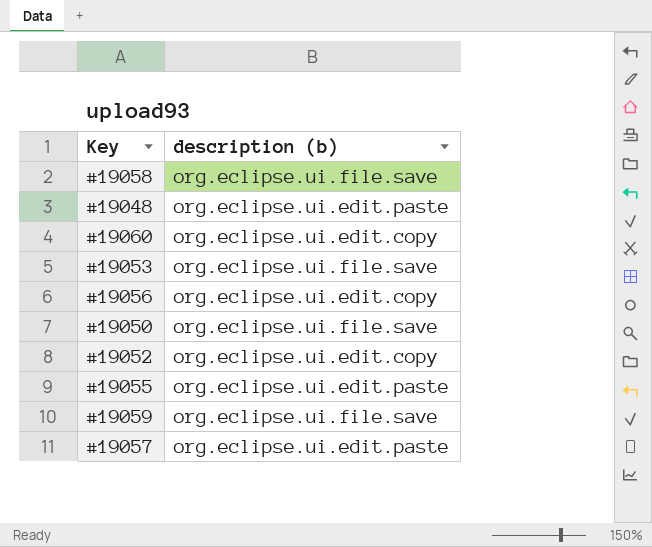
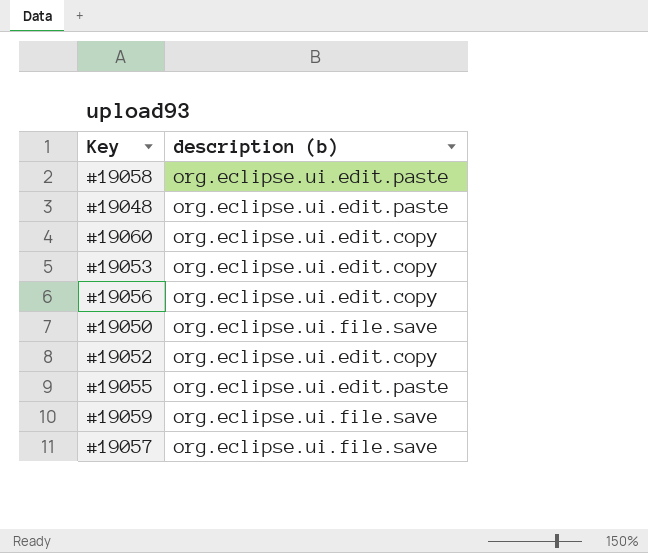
#19058 | description (b): org.eclipse.ui.file.save -> org.eclipse.ui.edit.paste
#19053 | description (b): org.eclipse.ui.file.save -> org.eclipse.ui.edit.copy
#19057 | description (b): org.eclipse.ui.edit.paste -> org.eclipse.ui.file.save

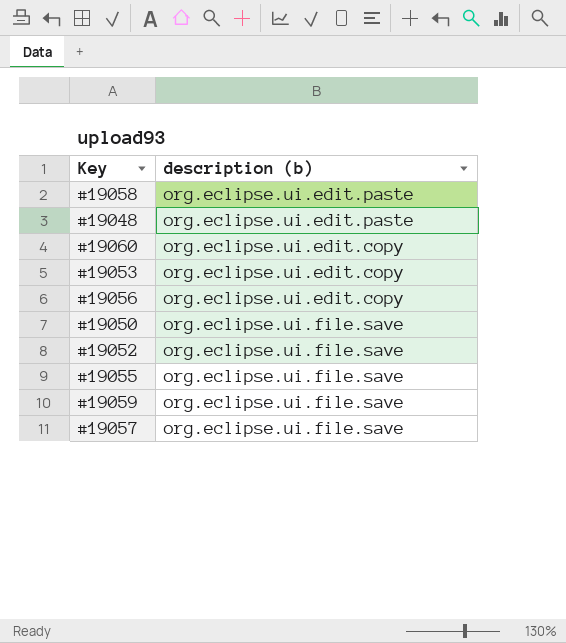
#19052 | description (b): org.eclipse.ui.edit.copy -> org.eclipse.ui.file.save
#19055 | description (b): org.eclipse.ui.edit.paste -> org.eclipse.ui.file.save

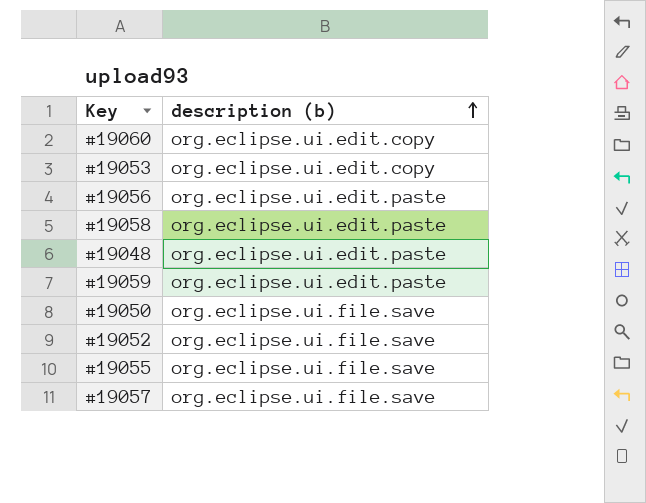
row order: none -> description (b) ascending
#19056 | description (b): org.eclipse.ui.edit.copy -> org.eclipse.ui.edit.paste
#19059 | description (b): org.eclipse.ui.file.save -> org.eclipse.ui.edit.paste

